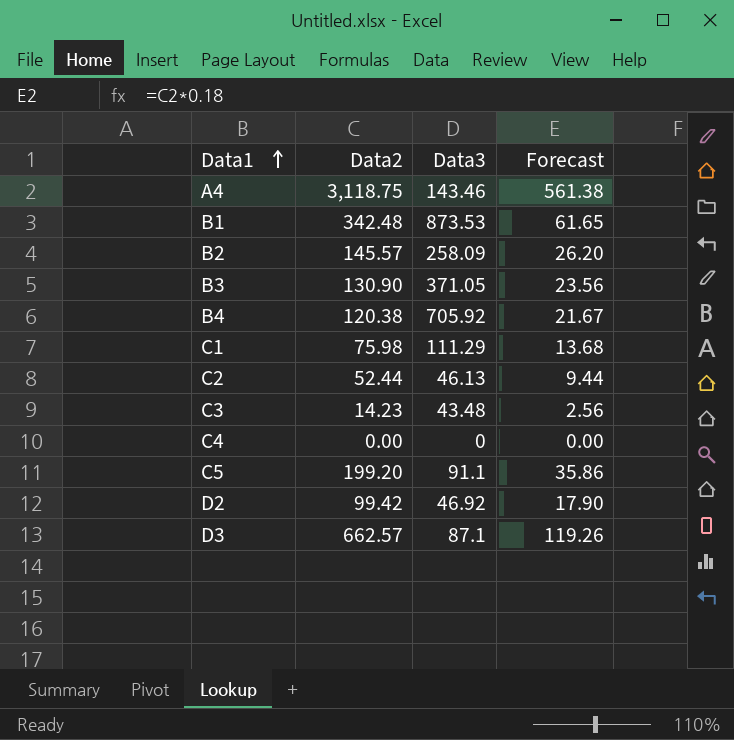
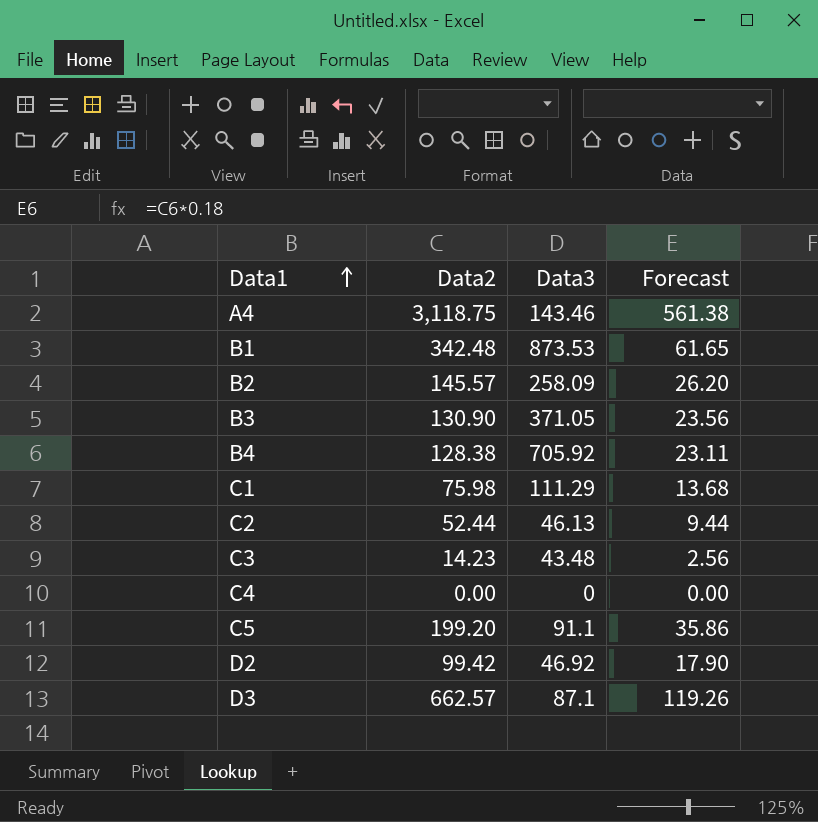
B4 | Data2: 120.38 -> 128.38
B4 | Forecast: 21.67 -> 23.11

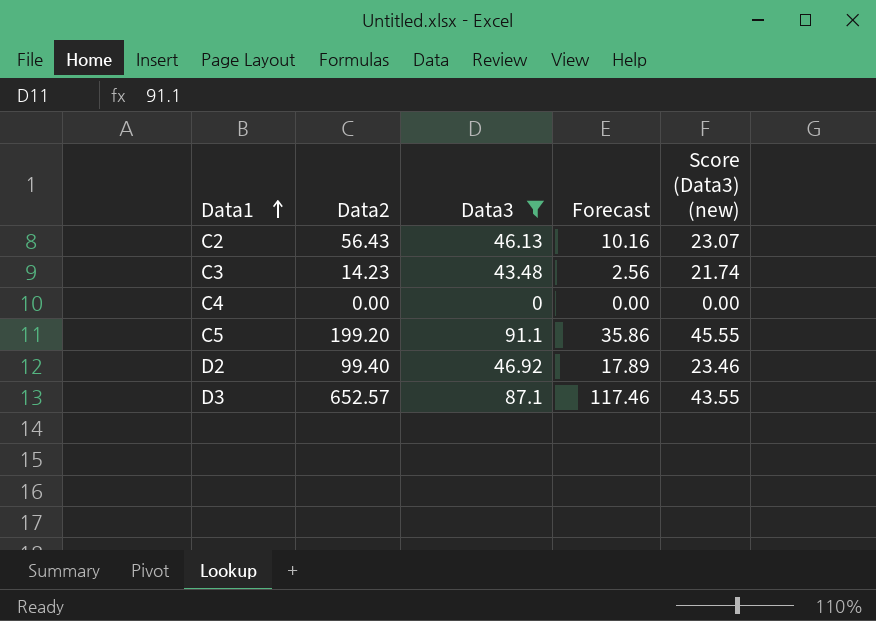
filter: none -> Data3 <= 91.1
column Score (Data3) (new) | formula: none -> [Data3] * 0.5
C2 | Data2: 52.44 -> 56.43
C2 | Forecast: 9.44 -> 10.16
D2 | Data2: 99.42 -> 99.40
D2 | Forecast: 17.90 -> 17.89
D3 | Data2: 662.57 -> 652.57
D3 | Forecast: 119.26 -> 117.46

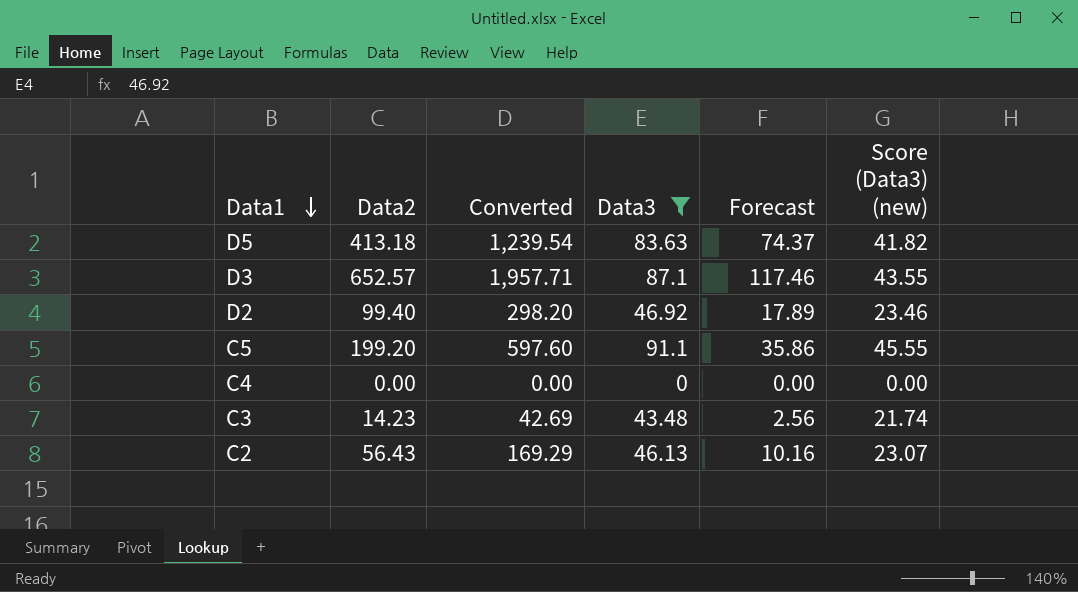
row order: Data1 ascending -> Data1 descending
column Converted | formula: none -> [Data2] * 3
row D5: none -> 413.18 | 1,239.54 | 83.63 | 74.37 | 41.82

